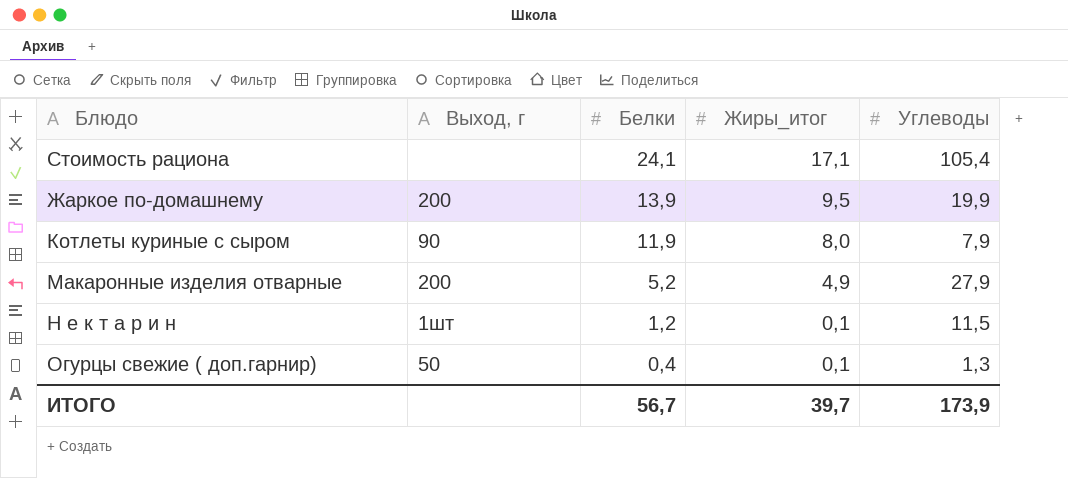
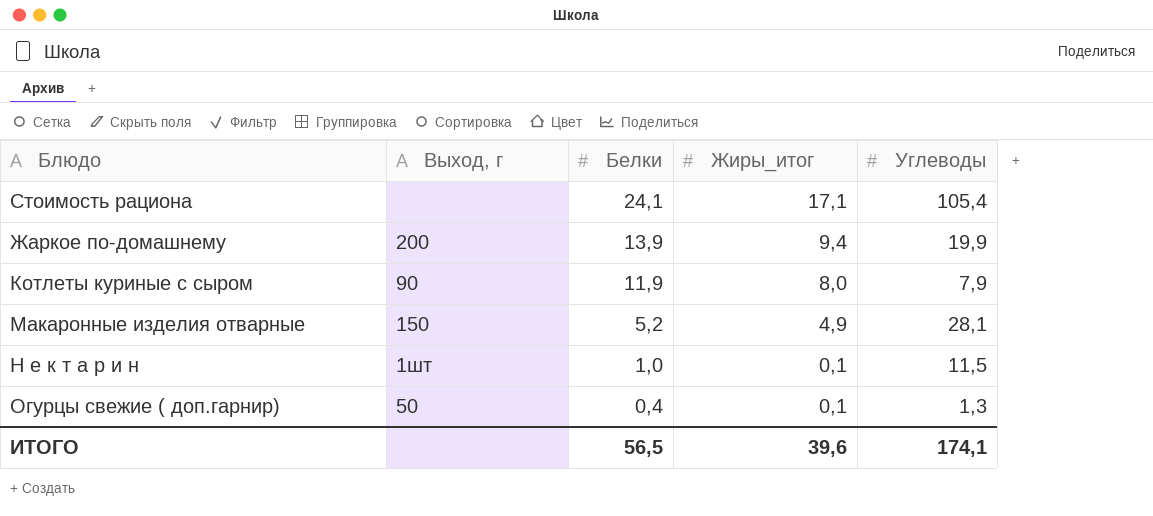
Жаркое по-домашнему | Жиры_итог: 9,5 -> 9,4
Макаронные изделия отварные | Выход, г: 200 -> 150
Макаронные изделия отварные | Углеводы: 27,9 -> 28,1
Н е к т а р и н | Белки: 1,2 -> 1,0
ИТОГО | Белки: 56,7 -> 56,5
ИТОГО | Жиры_итог: 39,7 -> 39,6
ИТОГО | Углеводы: 173,9 -> 174,1

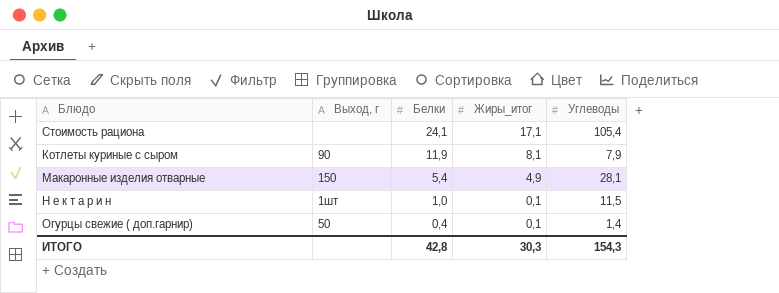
row Жаркое по-домашнему: 200 | 13,9 | 9,4 | 19,9 -> none
Котлеты куриные с сыром | Жиры_итог: 8,0 -> 8,1
Макаронные изделия отварные | Белки: 5,2 -> 5,4
Огурцы свежие ( доп.гарнир) | Углеводы: 1,3 -> 1,4
ИТОГО | Белки: 56,5 -> 42,8
ИТОГО | Жиры_итог: 39,6 -> 30,3
ИТОГО | Углеводы: 174,1 -> 154,3

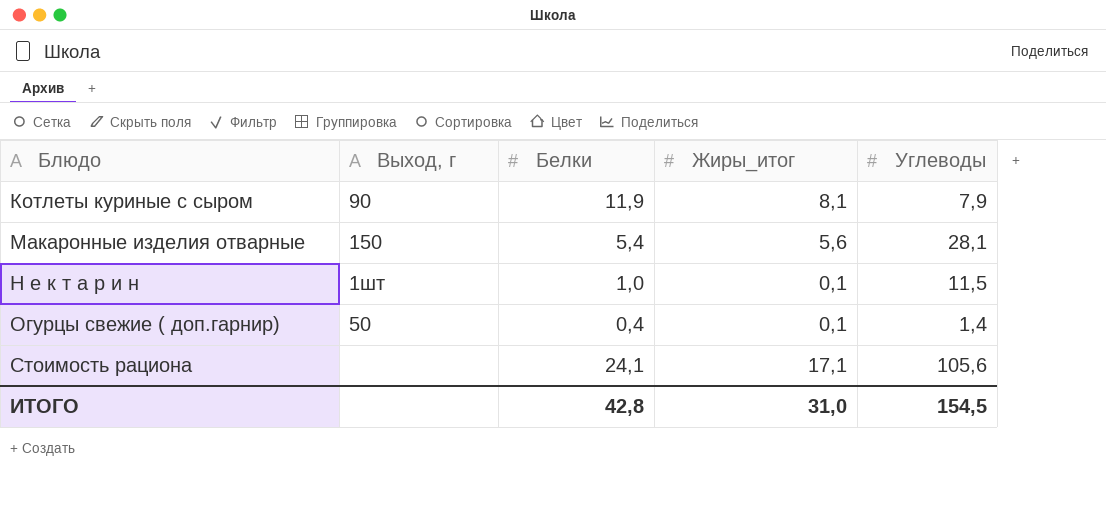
row order: Белки descending -> Блюдо ascending
Макаронные изделия отварные | Жиры_итог: 4,9 -> 5,6
Стоимость рациона | Углеводы: 105,4 -> 105,6
ИТОГО | Жиры_итог: 30,3 -> 31,0
ИТОГО | Углеводы: 154,3 -> 154,5

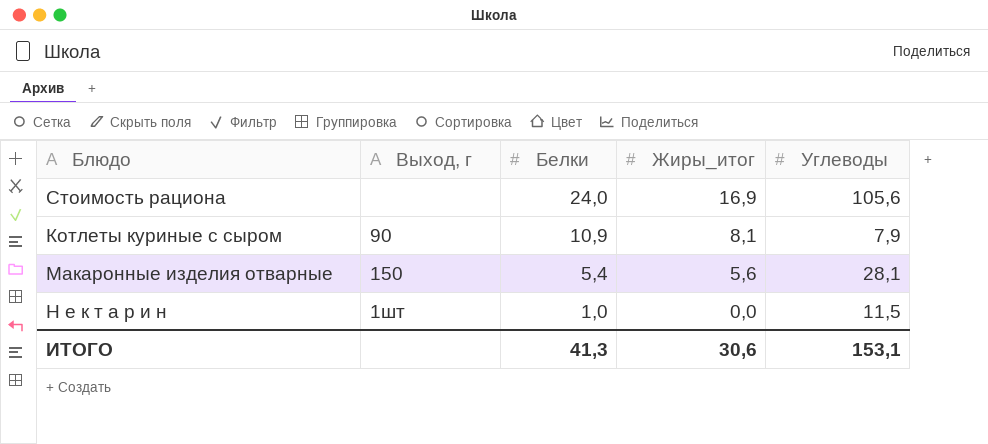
row order: Блюдо ascending -> Белки descending
row Огурцы свежие ( доп.гарнир): 50 | 0,4 | 0,1 | 1,4 -> none
Стоимость рациона | Белки: 24,1 -> 24,0
Стоимость рациона | Жиры_итог: 17,1 -> 16,9
Котлеты куриные с сыром | Белки: 11,9 -> 10,9
Н е к т а р и н | Жиры_итог: 0,1 -> 0,0
ИТОГО | Белки: 42,8 -> 41,3
ИТОГО | Жиры_итог: 31,0 -> 30,6
ИТОГО | Углеводы: 154,5 -> 153,1

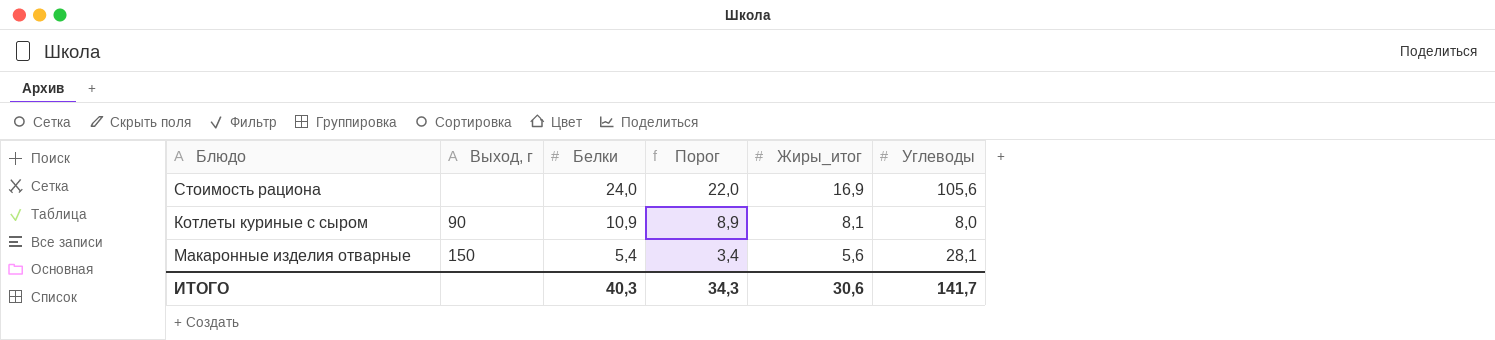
column Порог | formula: none -> [Белки] - 2
row Н е к т а р и н: 1шт | 1,0 | 0,0 | 11,5 -> none
Котлеты куриные с сыром | Углеводы: 7,9 -> 8,0
ИТОГО | Белки: 41,3 -> 40,3
ИТОГО | Углеводы: 153,1 -> 141,7

